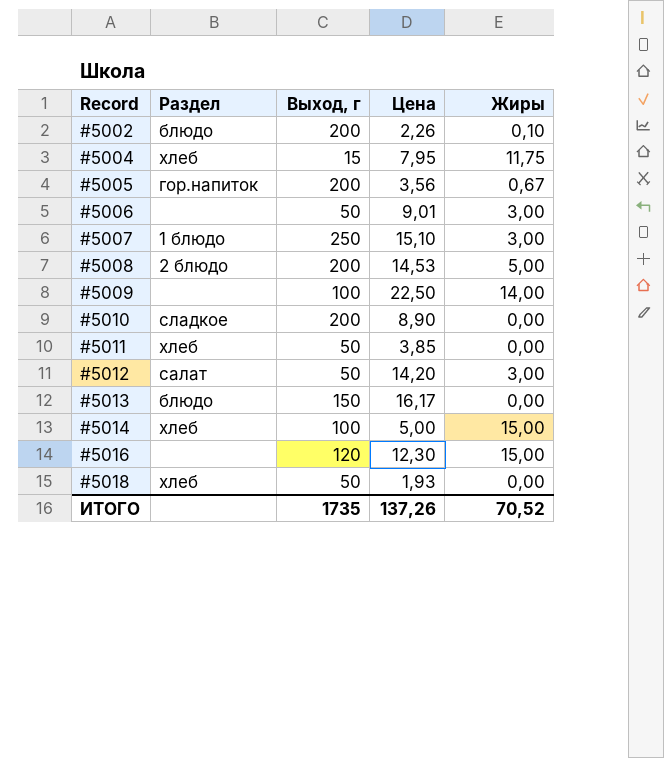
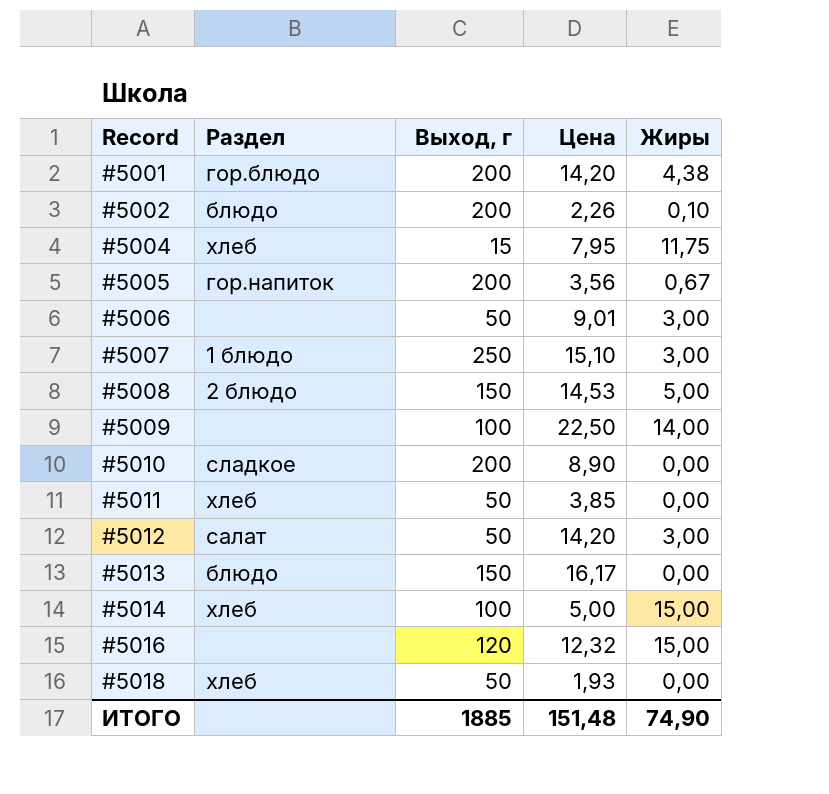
row #5001: none -> гор.блюдо | 200 | 14,20 | 4,38
#5008 | Выход, г: 200 -> 150
#5016 | Цена: 12,30 -> 12,32
ИТОГО | Выход, г: 1735 -> 1885
ИТОГО | Цена: 137,26 -> 151,48
ИТОГО | Жиры: 70,52 -> 74,90

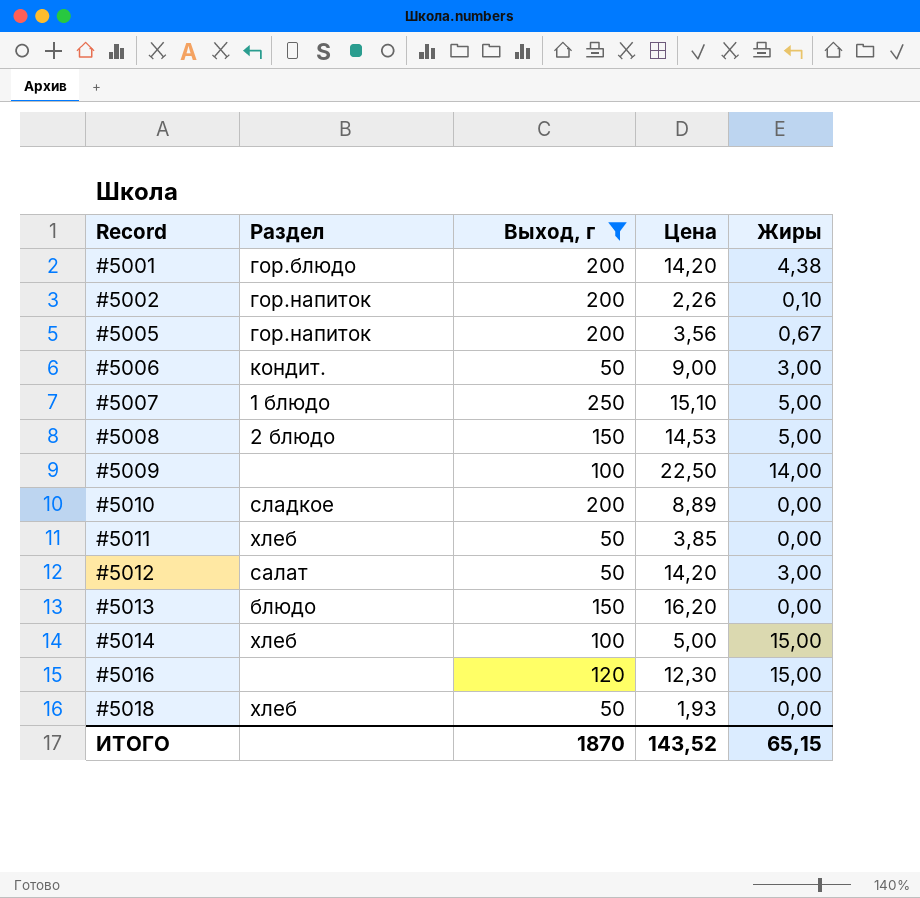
filter: none -> Выход, г != 15
#5002 | Раздел: блюдо -> гор.напиток
#5006 | Раздел: none -> кондит.
#5006 | Цена: 9,01 -> 9,00
#5007 | Жиры: 3,00 -> 5,00
#5010 | Цена: 8,90 -> 8,89
#5013 | Цена: 16,17 -> 16,20
#5016 | Цена: 12,32 -> 12,30
ИТОГО | Выход, г: 1885 -> 1870
ИТОГО | Цена: 151,48 -> 143,52
ИТОГО | Жиры: 74,90 -> 65,15

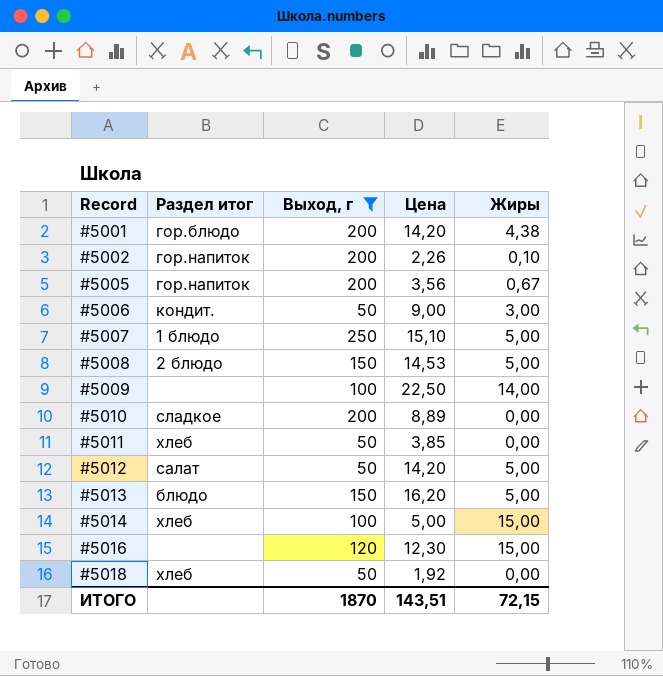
column name: Раздел -> Раздел итог
#5012 | Жиры: 3,00 -> 5,00
#5013 | Жиры: 0,00 -> 5,00
#5018 | Цена: 1,93 -> 1,92
ИТОГО | Цена: 143,52 -> 143,51
ИТОГО | Жиры: 65,15 -> 72,15

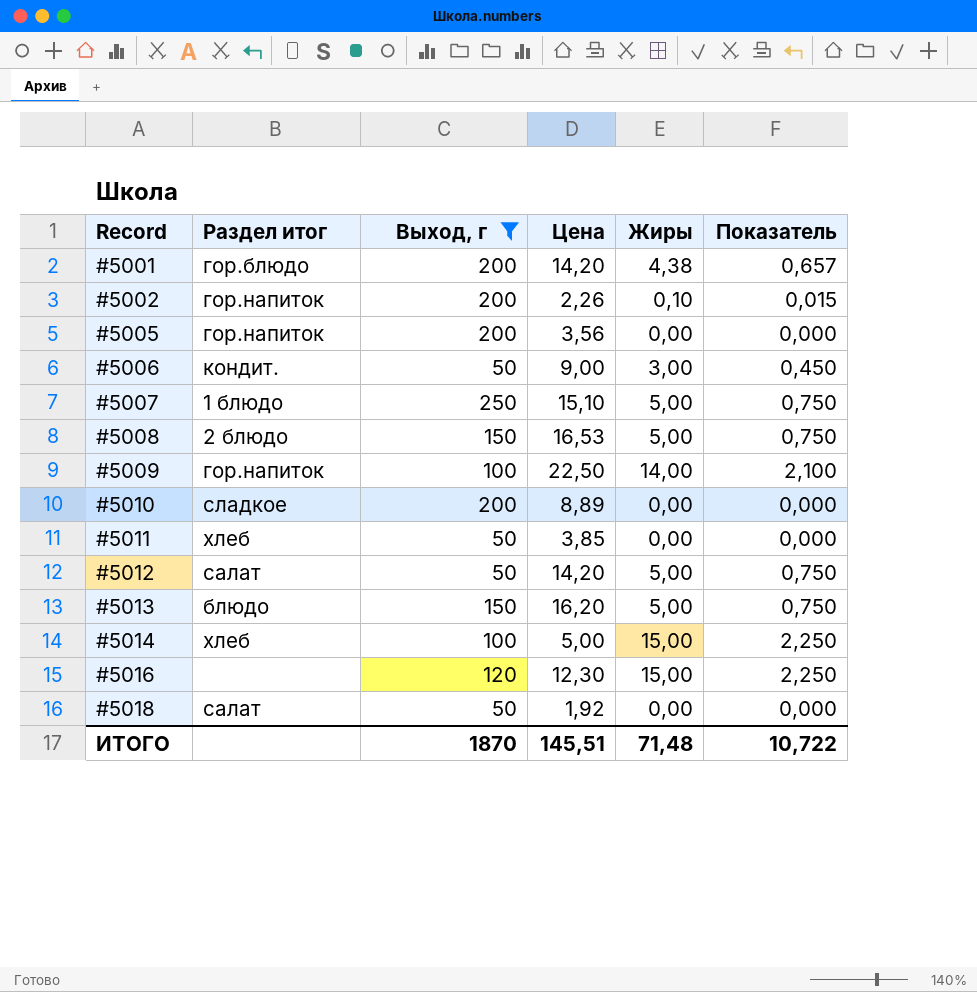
column Показатель | formula: none -> [Жиры] * 0,15
#5005 | Жиры: 0,67 -> 0,00
#5008 | Цена: 14,53 -> 16,53
#5009 | Раздел итог: none -> гор.напиток
#5018 | Раздел итог: хлеб -> салат
ИТОГО | Цена: 143,51 -> 145,51
ИТОГО | Жиры: 72,15 -> 71,48

